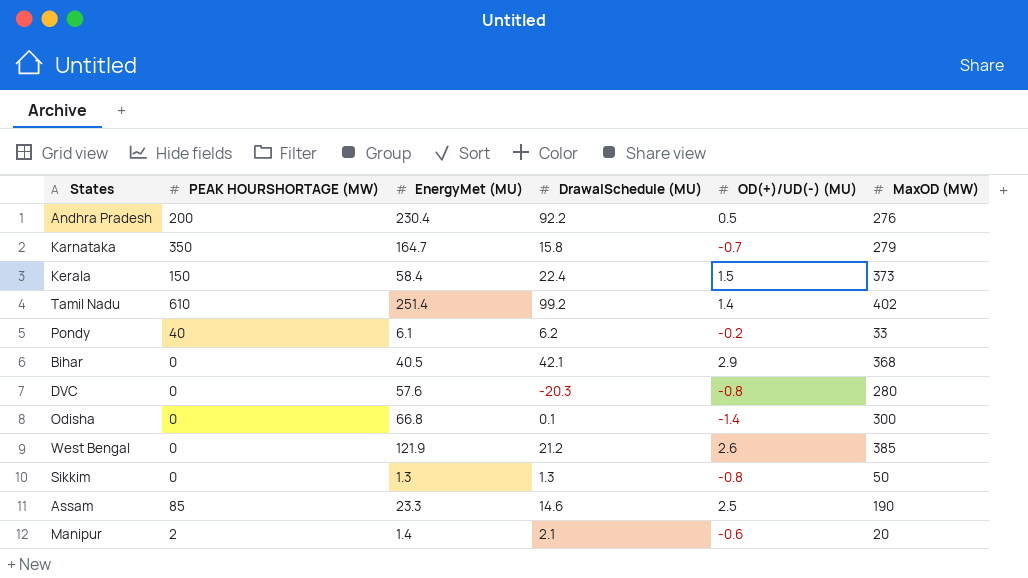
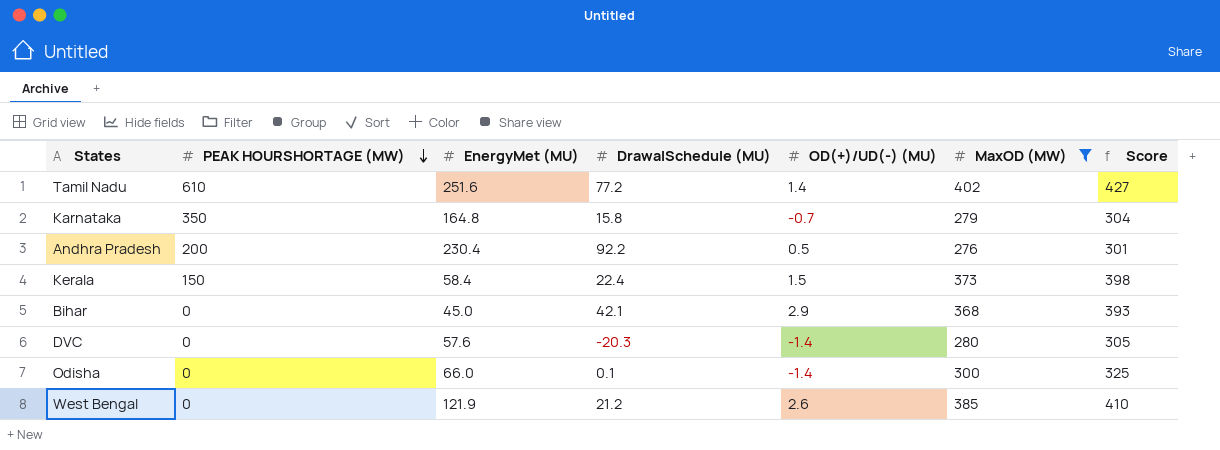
filter: none -> MaxOD (MW) >= 276
row order: none -> PEAK HOURSHORTAGE (MW) descending
column Score | formula: none -> [MaxOD (MW)] + 25
Tamil Nadu | EnergyMet (MU): 251.4 -> 251.6
Tamil Nadu | DrawalSchedule (MU): 99.2 -> 77.2
Karnataka | EnergyMet (MU): 164.7 -> 164.8
Bihar | EnergyMet (MU): 40.5 -> 45.0
DVC | OD(+)/UD(-) (MU): -0.8 -> -1.4
Odisha | EnergyMet (MU): 66.8 -> 66.0

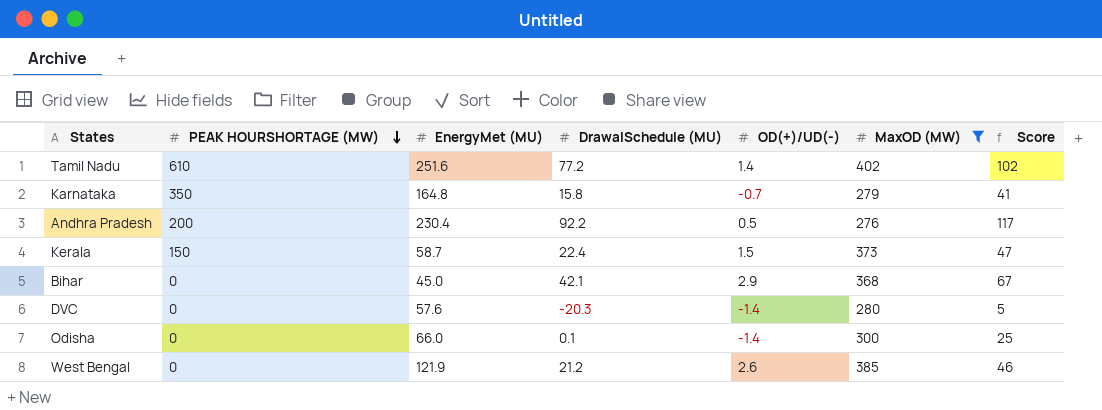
column name: OD(+)/UD(-) (MU) -> OD(+)/UD(-)
column Score | formula: [MaxOD (MW)] + 25 -> [DrawalSchedule (MU)] + 25
Kerala | EnergyMet (MU): 58.4 -> 58.7

